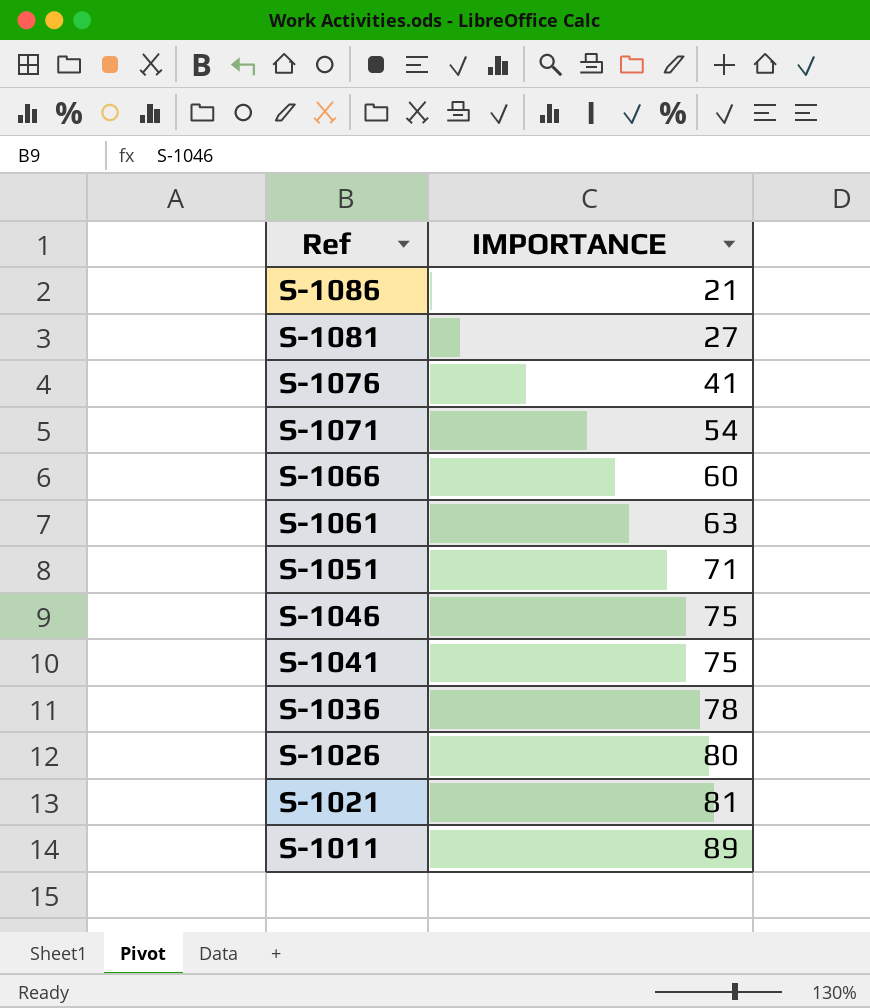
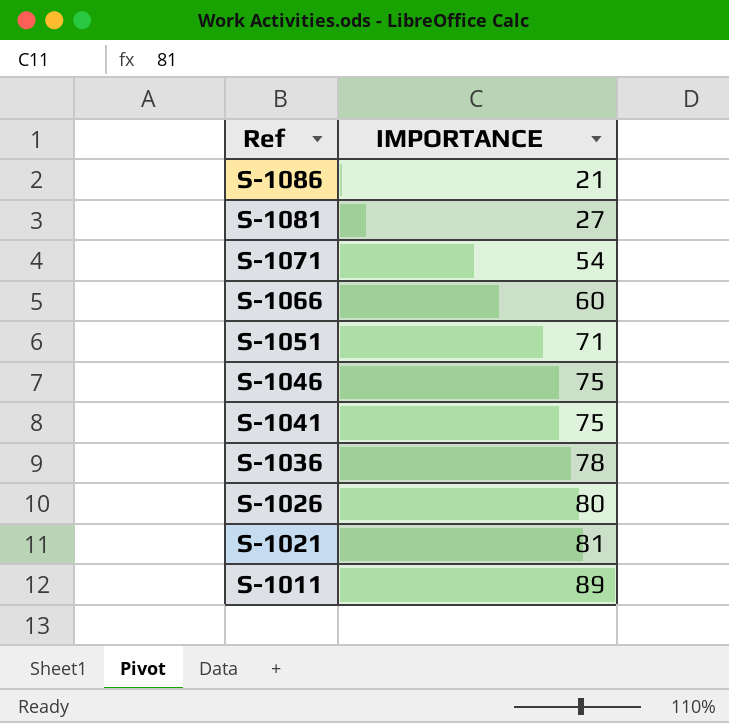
row S-1076: 41 -> none
row S-1061: 63 -> none

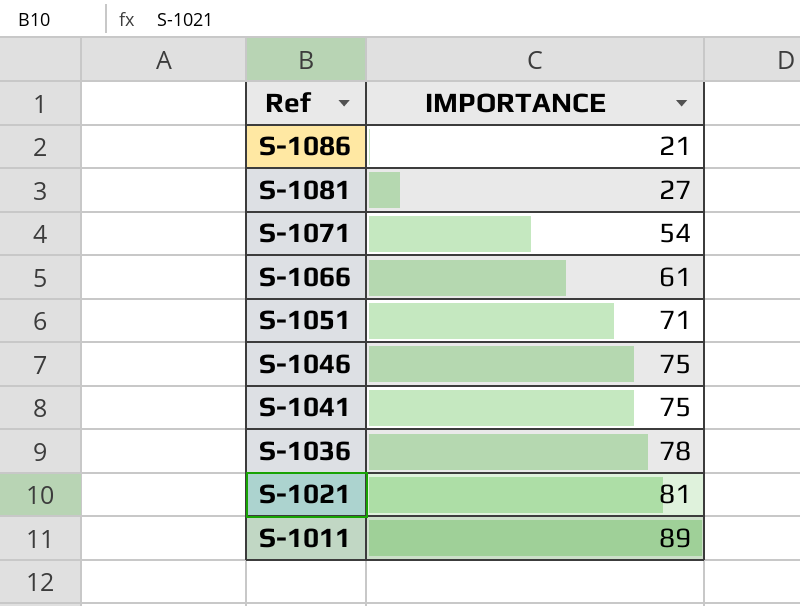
row S-1026: 80 -> none
S-1066 | IMPORTANCE: 60 -> 61

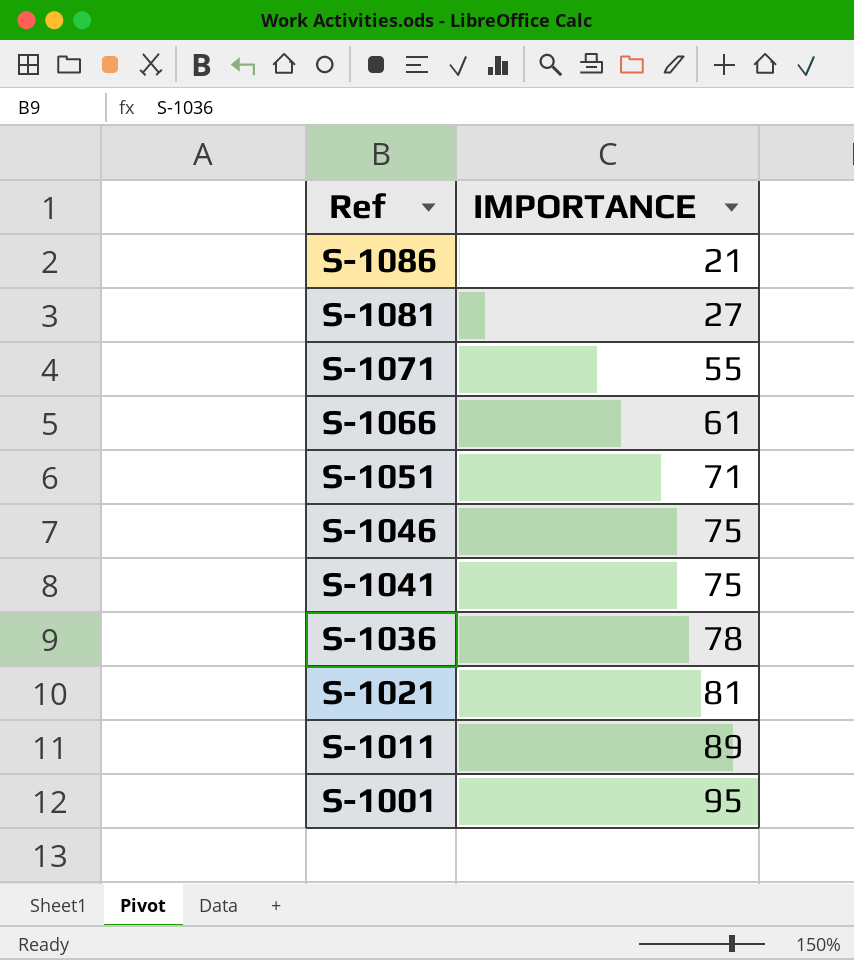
S-1071 | IMPORTANCE: 54 -> 55
row S-1001: none -> 95

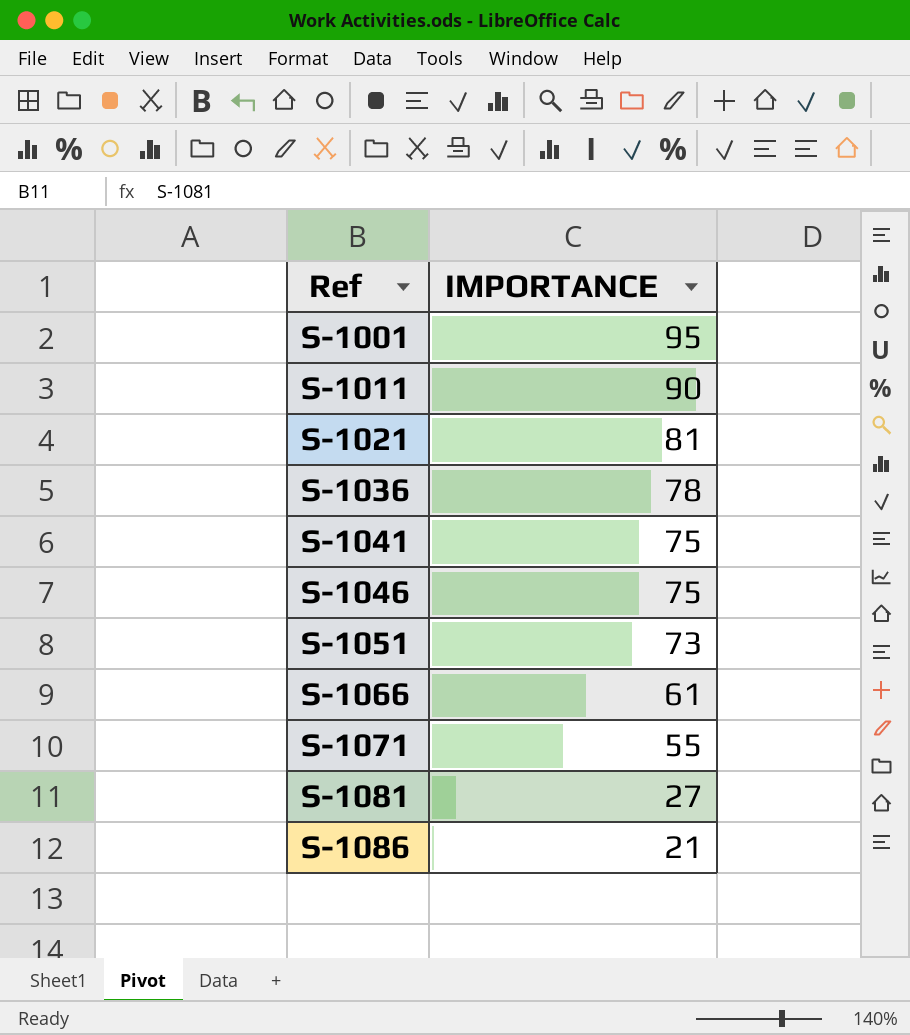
row order: Ref descending -> Ref ascending
S-1011 | IMPORTANCE: 89 -> 90
S-1051 | IMPORTANCE: 71 -> 73

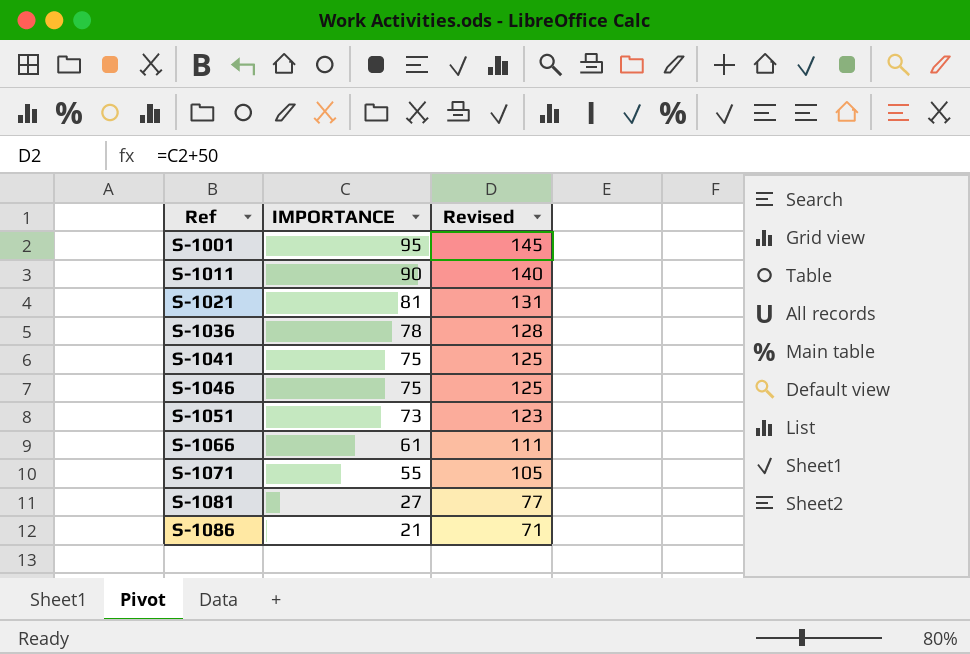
column Revised | formula: none -> [IMPORTANCE] + 50

